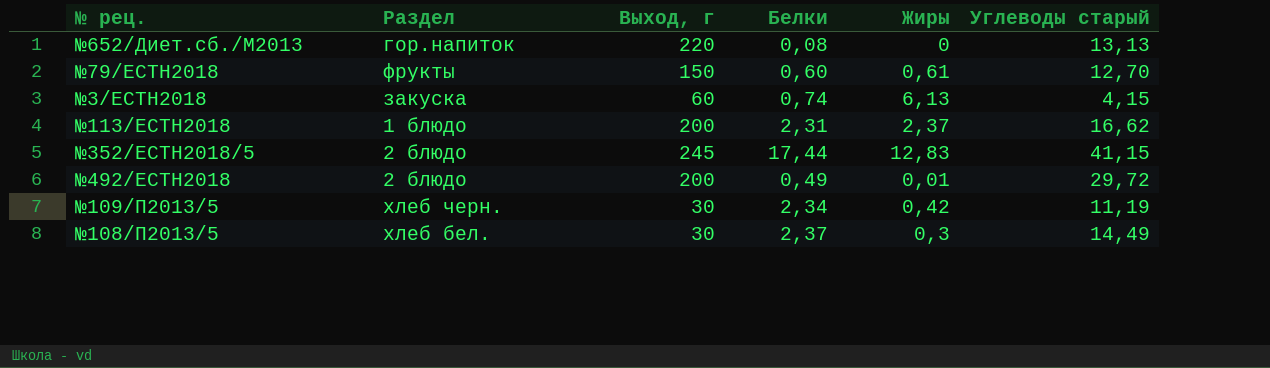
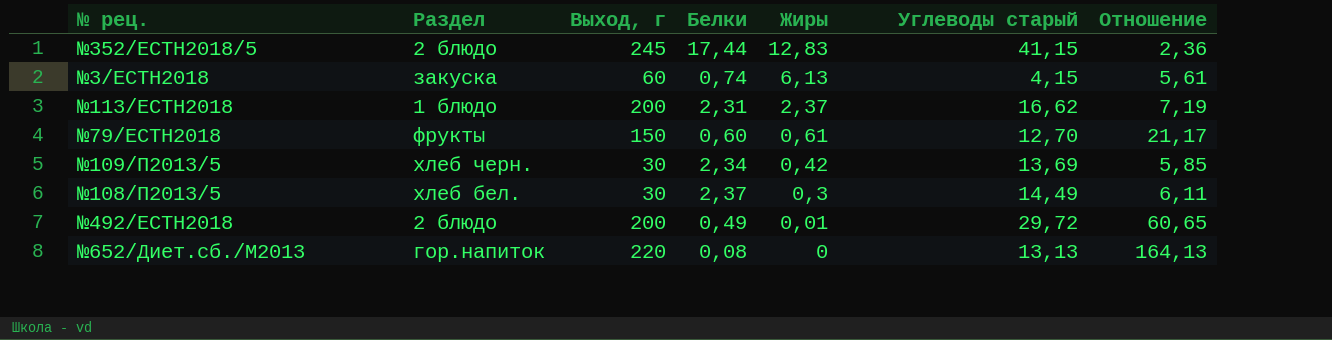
row order: none -> Жиры descending
column Отношение | formula: none -> [Углеводы старый] / [Белки]
№109/П2013/5 | Углеводы старый: 11,19 -> 13,69

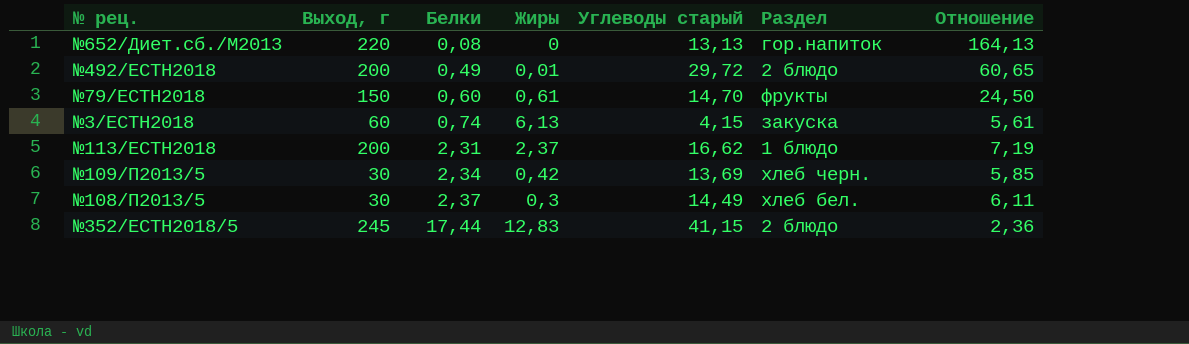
row order: Жиры descending -> Белки ascending
column Раздел | position: 2 -> 6
№79/ЕСТН2018 | Углеводы старый: 12,70 -> 14,70
№79/ЕСТН2018 | Отношение: 21,17 -> 24,50

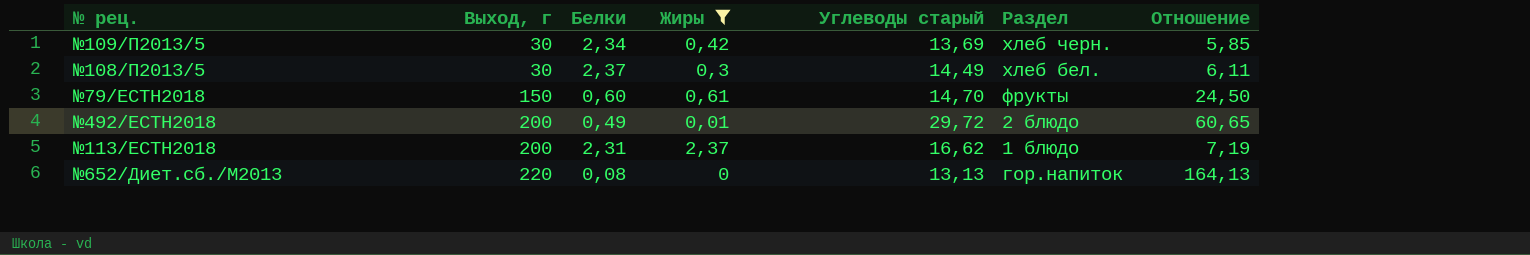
filter: none -> Жиры <= 2,37
row order: Белки ascending -> Выход, г ascending

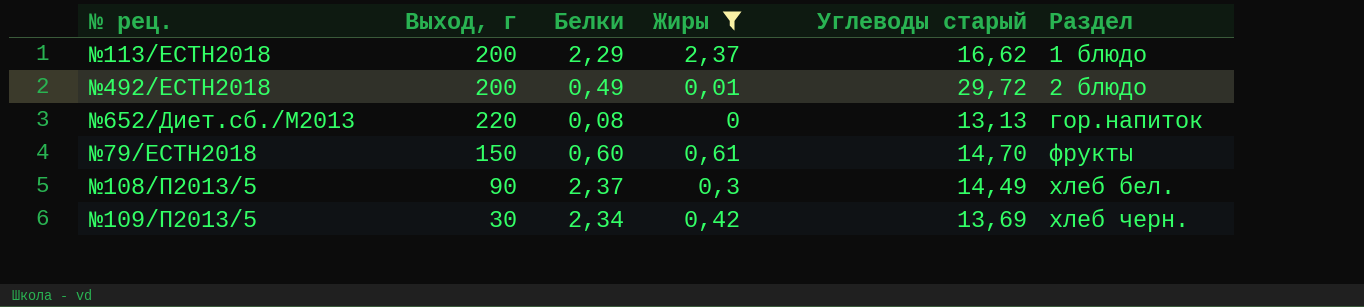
row order: Выход, г ascending -> Раздел ascending
column Отношение | formula: [Углеводы старый] / [Белки] -> none
№113/ЕСТН2018 | Белки: 2,31 -> 2,29
№108/П2013/5 | Выход, г: 30 -> 90

